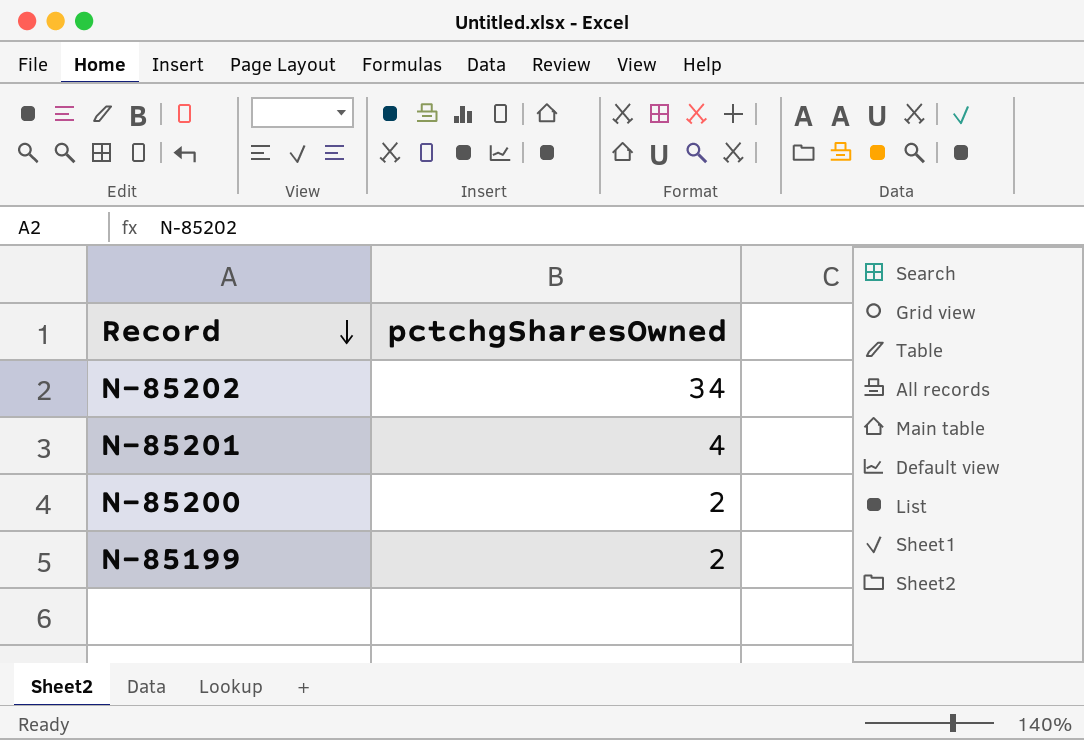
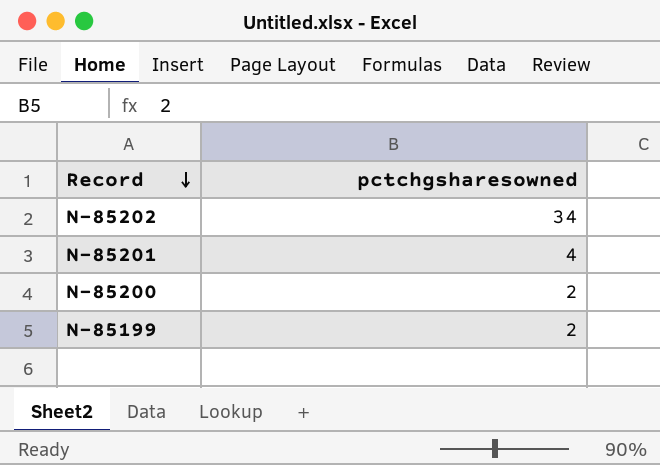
column name: pctchgSharesOwned -> pctchgsharesowned

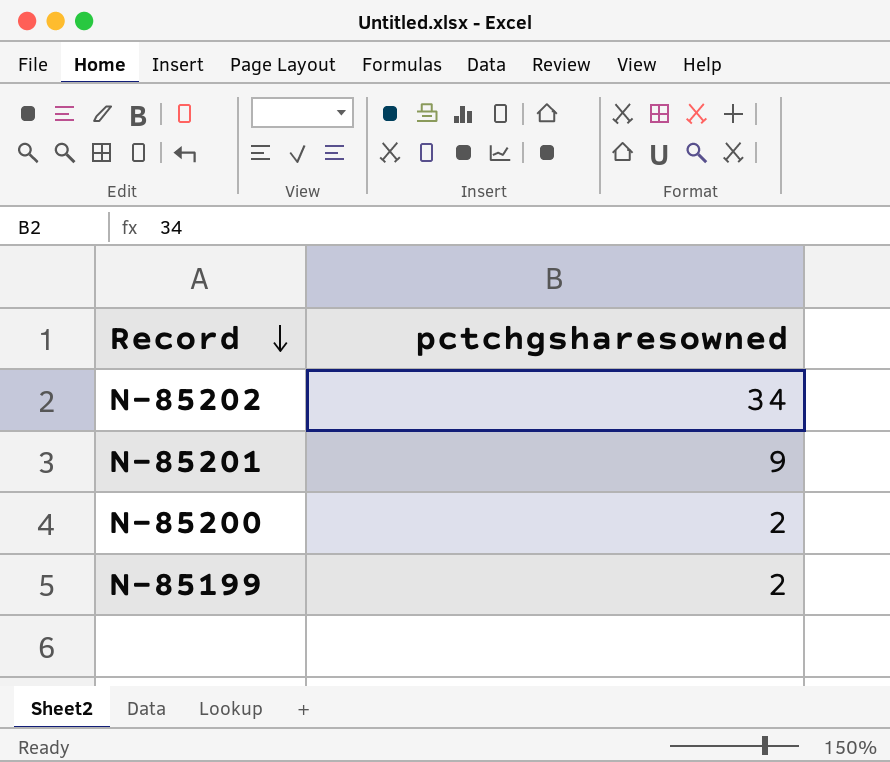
N-85201 | pctchgsharesowned: 4 -> 9

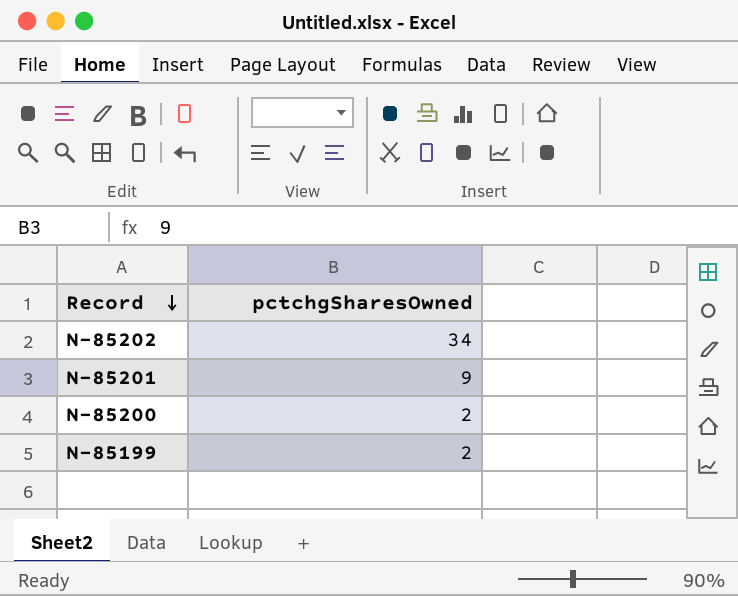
column name: pctchgsharesowned -> pctchgSharesOwned

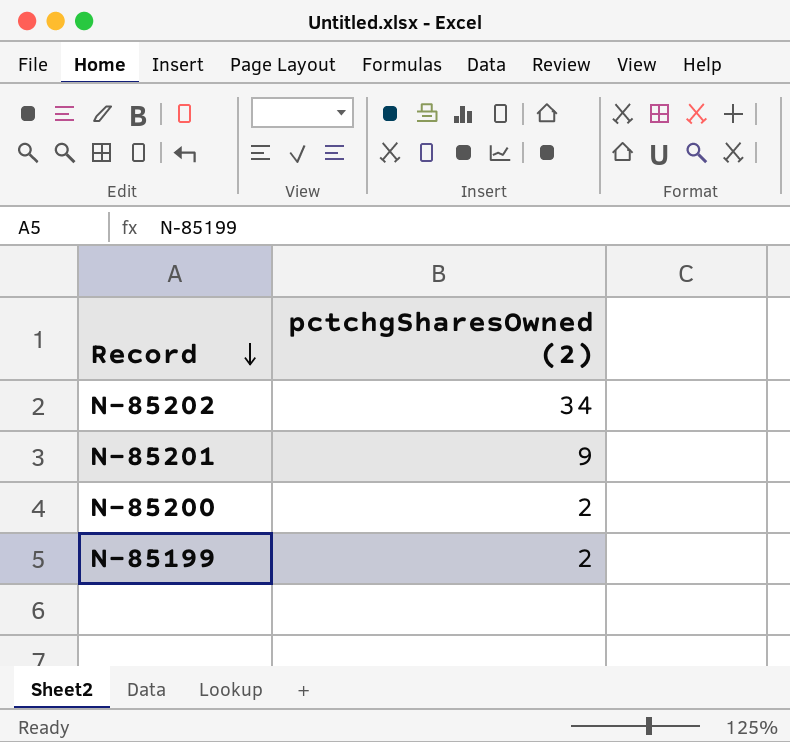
column name: pctchgSharesOwned -> pctchgSharesOwned (2)

